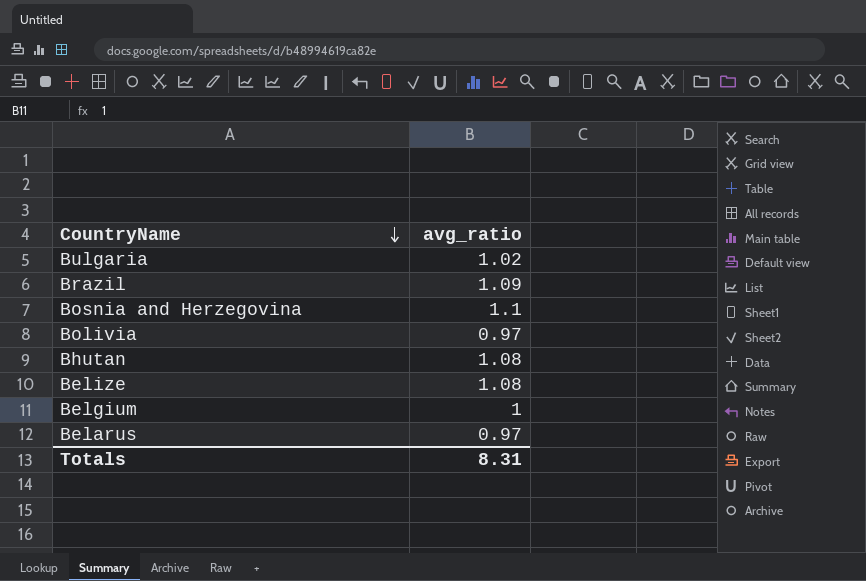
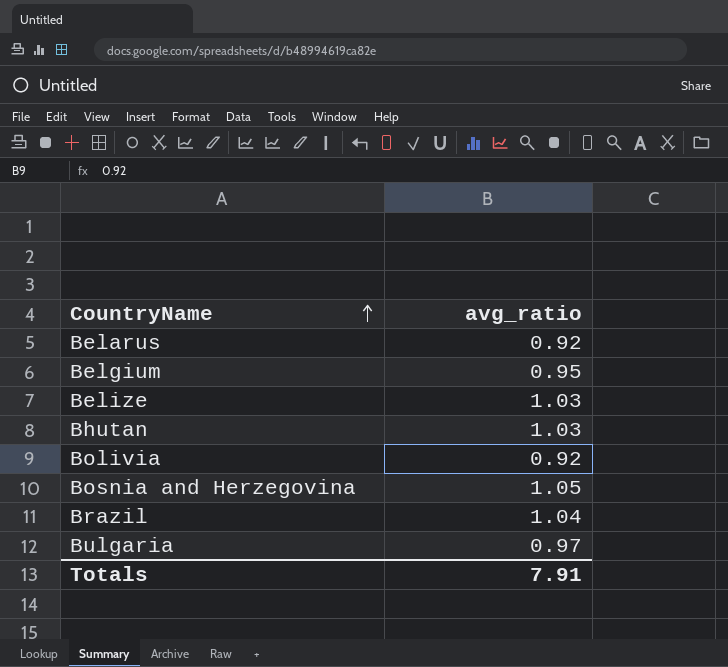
row order: CountryName descending -> CountryName ascending
Belarus | avg_ratio: 0.97 -> 0.92
Belgium | avg_ratio: 1 -> 0.95
Belize | avg_ratio: 1.08 -> 1.03
Bhutan | avg_ratio: 1.08 -> 1.03
Bolivia | avg_ratio: 0.97 -> 0.92
Bosnia and Herzegovina | avg_ratio: 1.1 -> 1.05
Brazil | avg_ratio: 1.09 -> 1.04
Bulgaria | avg_ratio: 1.02 -> 0.97
Totals | avg_ratio: 8.31 -> 7.91

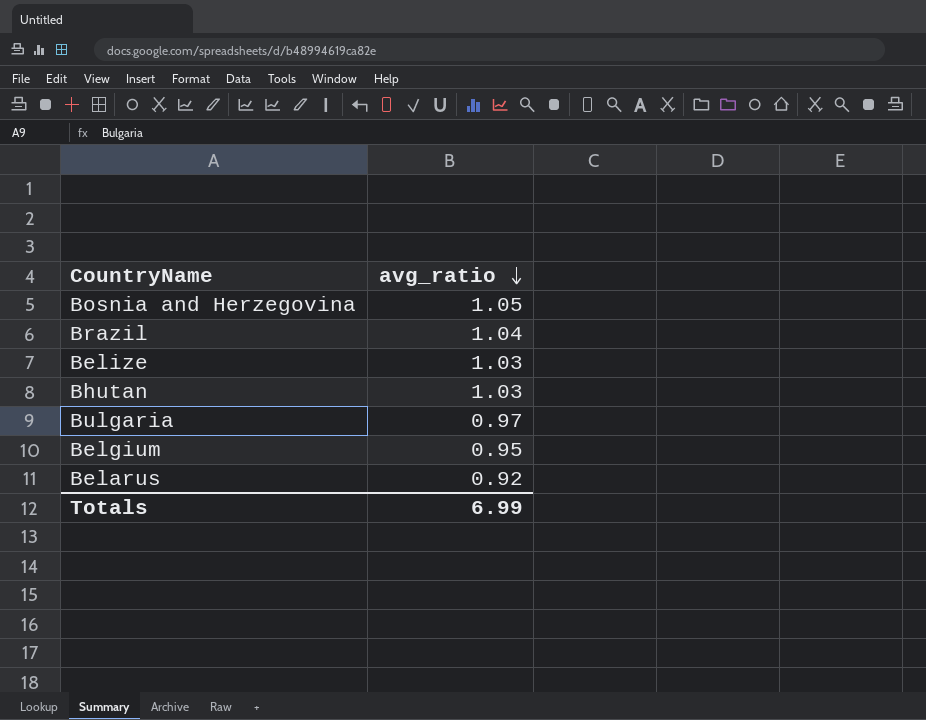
row order: CountryName ascending -> avg_ratio descending
row Bolivia: 0.92 -> none
Totals | avg_ratio: 7.91 -> 6.99

